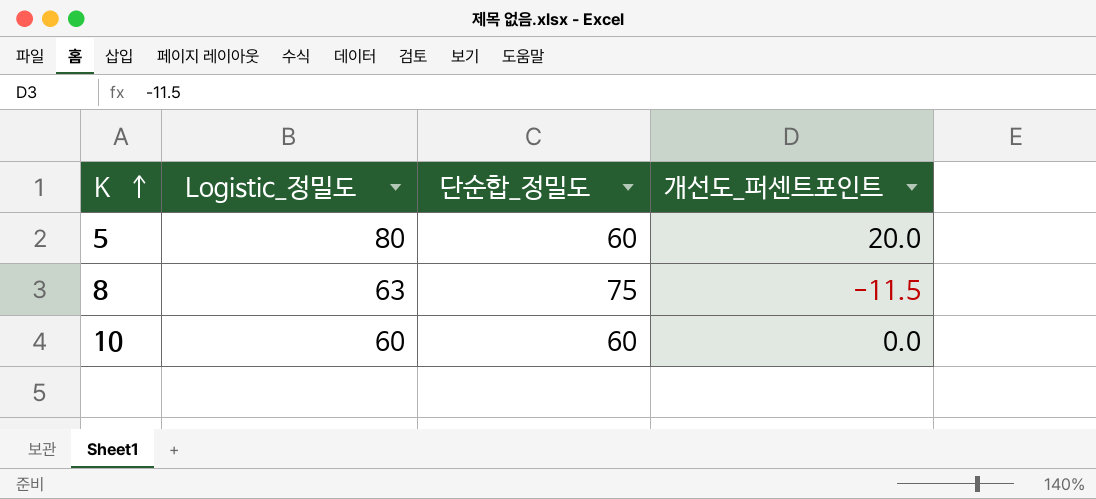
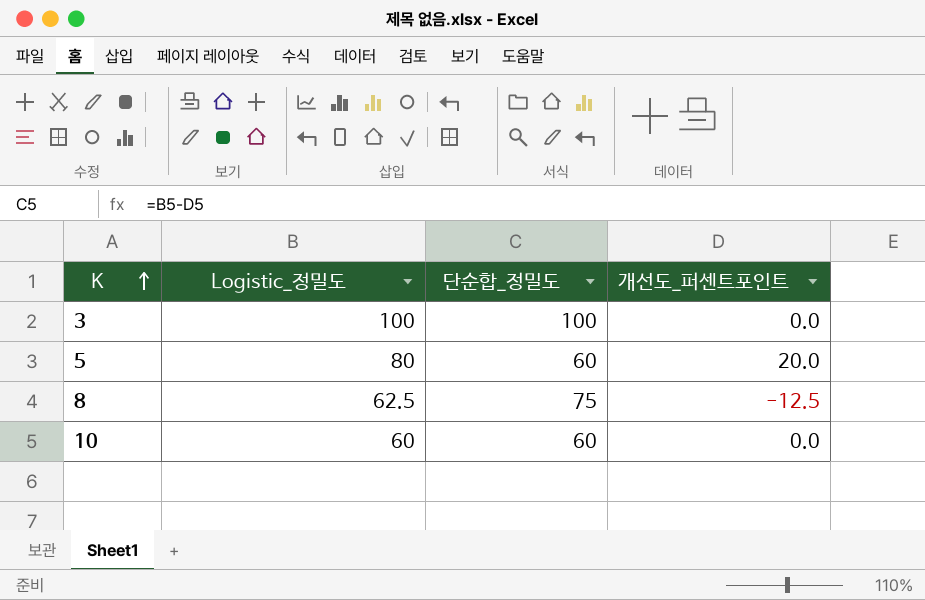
row 3: none -> 100 | 100 | 0.0
8 | Logistic_정밀도: 63 -> 62.5
8 | 개선도_퍼센트포인트: -11.5 -> -12.5

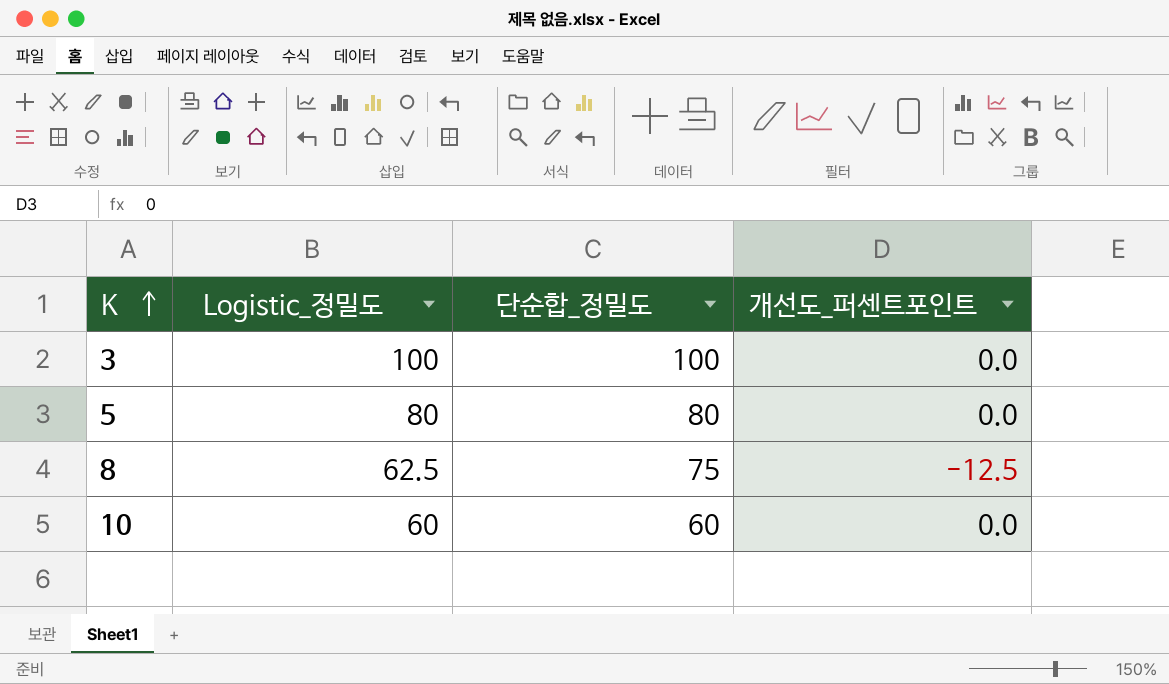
5 | 단순합_정밀도: 60 -> 80
5 | 개선도_퍼센트포인트: 20.0 -> 0.0

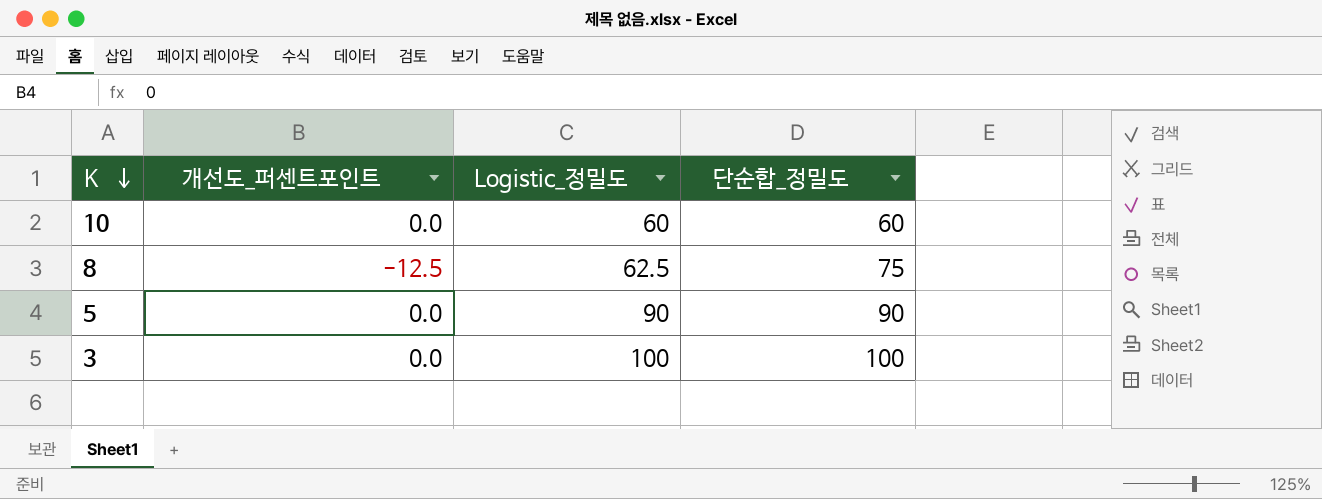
row order: K ascending -> K descending
column 개선도_퍼센트포인트 | position: 4 -> 2
5 | Logistic_정밀도: 80 -> 90
5 | 단순합_정밀도: 80 -> 90

